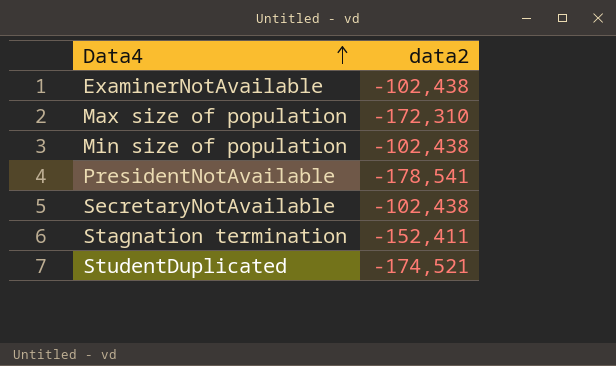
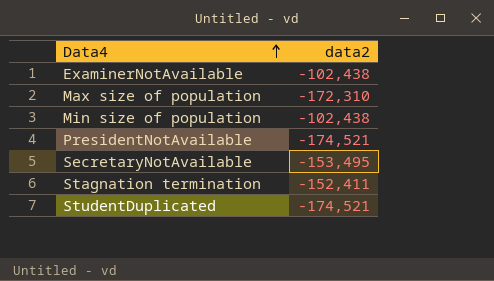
PresidentNotAvailable | data2: -178,541 -> -174,521
SecretaryNotAvailable | data2: -102,438 -> -153,495

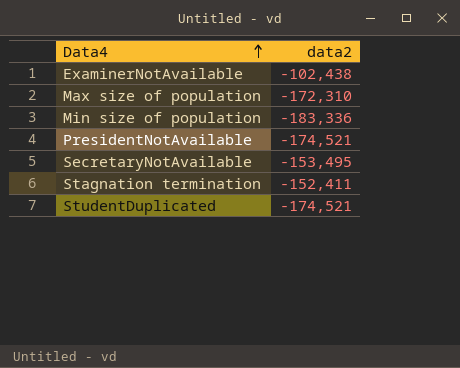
Min size of population | data2: -102,438 -> -183,336

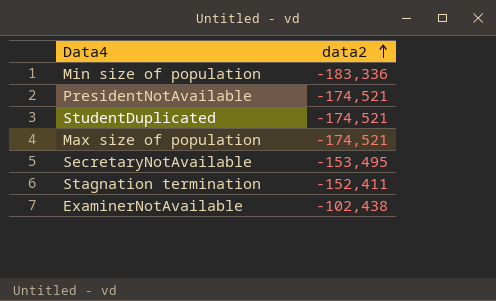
row order: Data4 ascending -> data2 ascending
Max size of population | data2: -172,310 -> -174,521

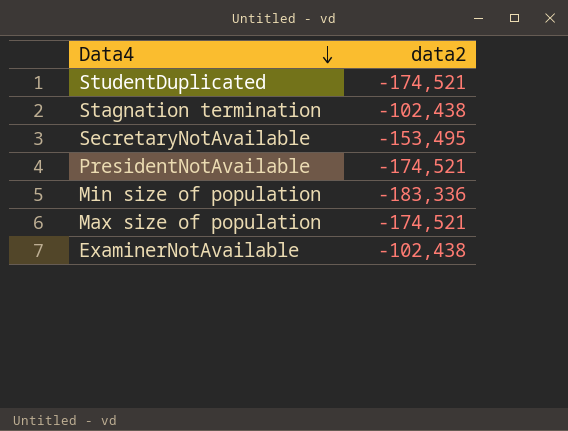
row order: data2 ascending -> Data4 descending
Stagnation termination | data2: -152,411 -> -102,438

